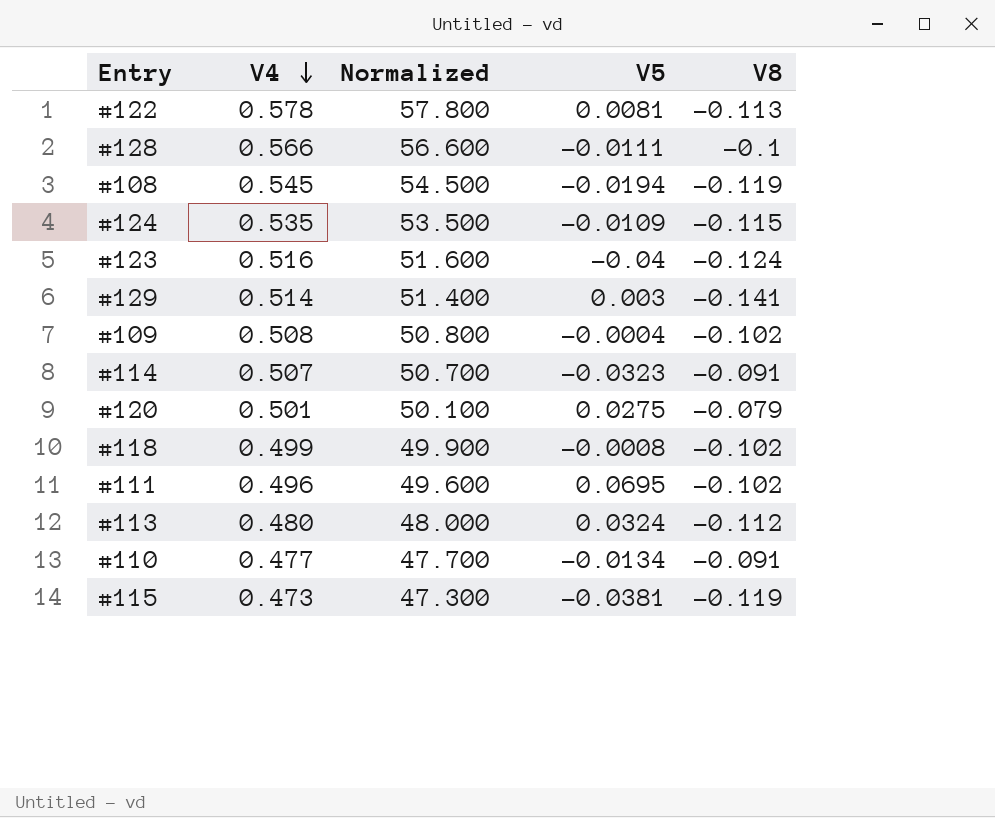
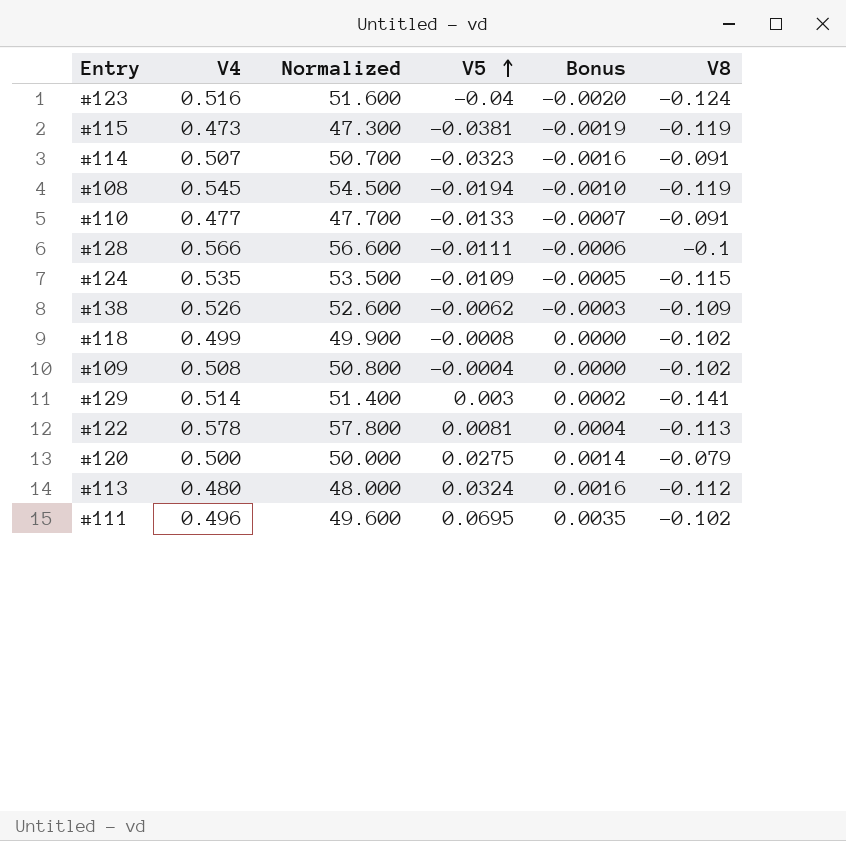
row order: V4 descending -> V5 ascending
column Bonus | formula: none -> [V5] * 0.05
#110 | V5: -0.0134 -> -0.0133
row #138: none -> 0.526 | 52.600 | -0.0062 | -0.0003 | -0.109
#120 | V4: 0.501 -> 0.500
#120 | Normalized: 50.100 -> 50.000

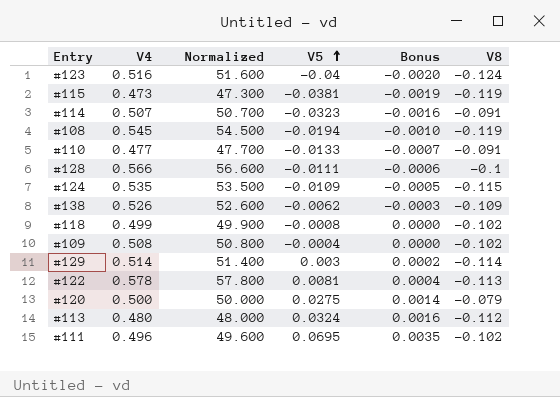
#129 | V8: -0.141 -> -0.114

